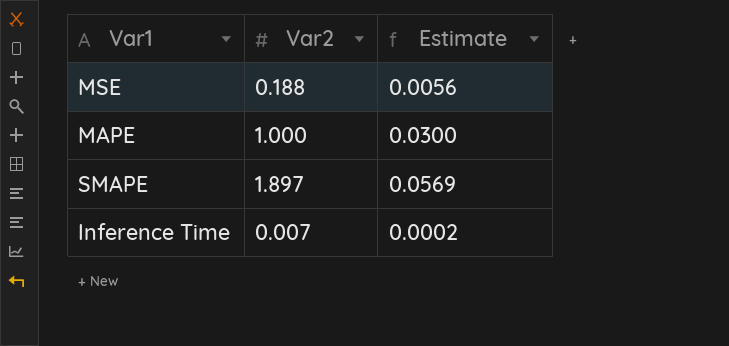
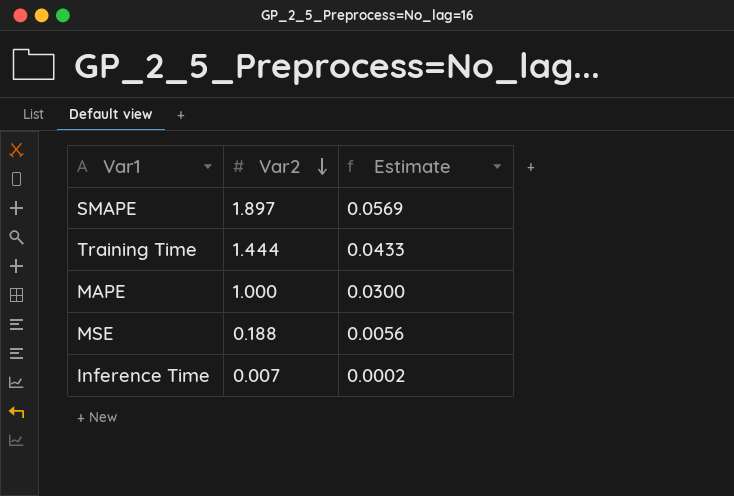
row order: none -> Var2 descending
row Training Time: none -> 1.444 | 0.0433

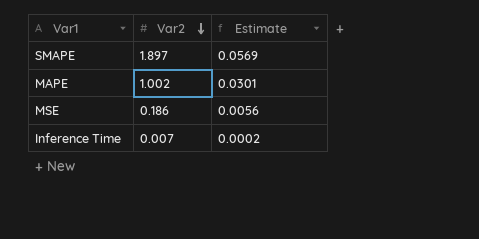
row Training Time: 1.444 | 0.0433 -> none
MAPE | Var2: 1.000 -> 1.002
MAPE | Estimate: 0.0300 -> 0.0301
MSE | Var2: 0.188 -> 0.186

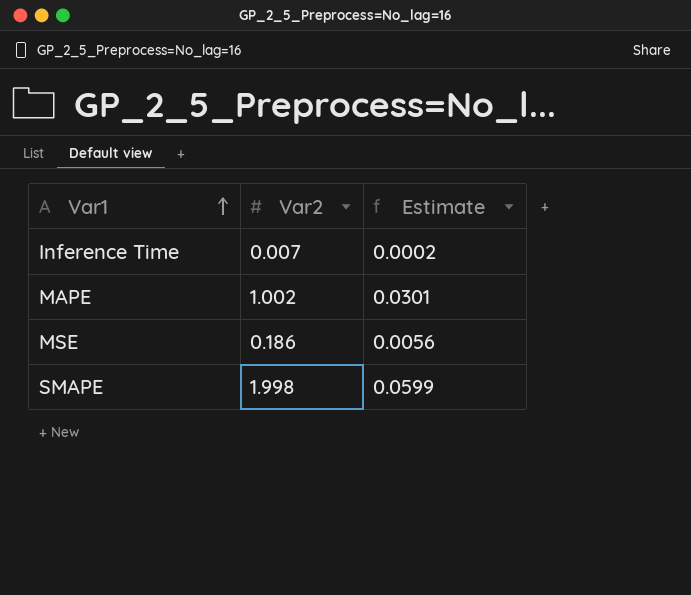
row order: Var2 descending -> Var1 ascending
SMAPE | Var2: 1.897 -> 1.998
SMAPE | Estimate: 0.0569 -> 0.0599

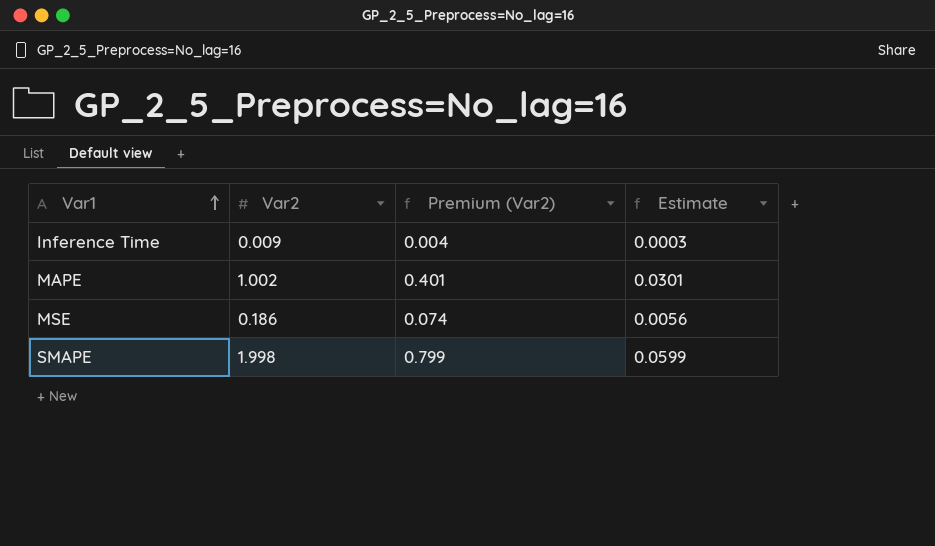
column Premium (Var2) | formula: none -> [Var2] * 0.4
Inference Time | Var2: 0.007 -> 0.009
Inference Time | Estimate: 0.0002 -> 0.0003

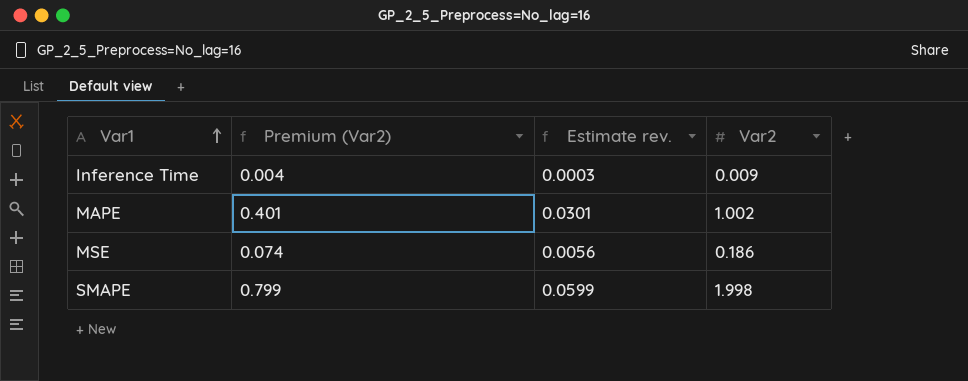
column name: Estimate -> Estimate rev.
column Var2 | position: 2 -> 4

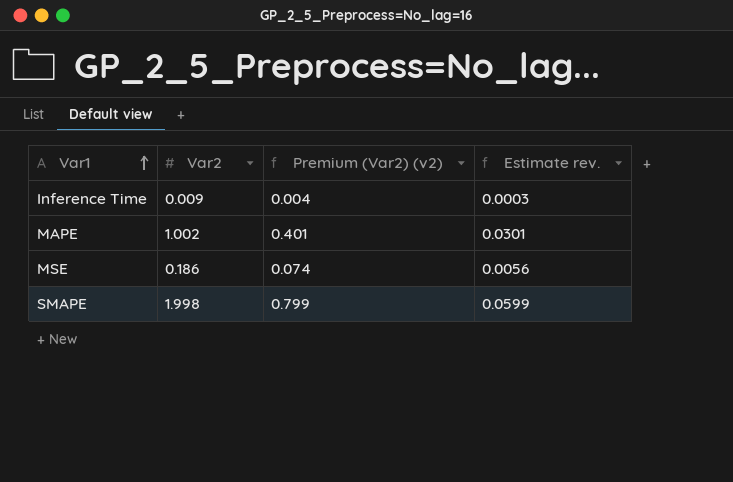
column Var2 | position: 4 -> 2
column name: Premium (Var2) -> Premium (Var2) (v2)

